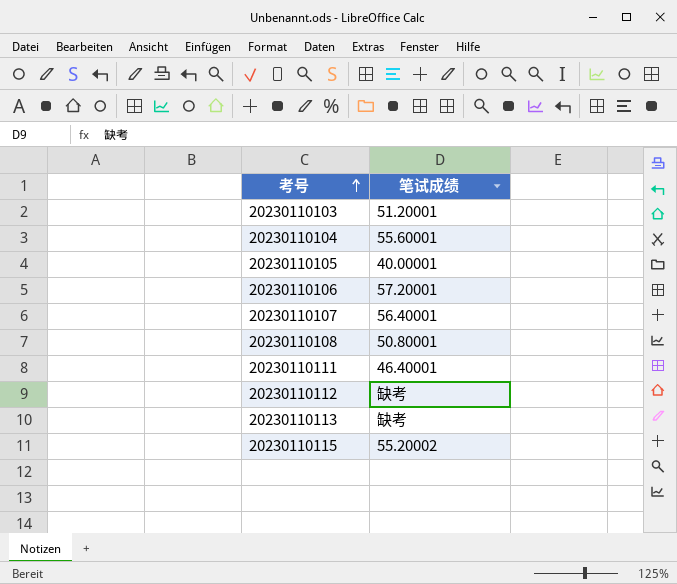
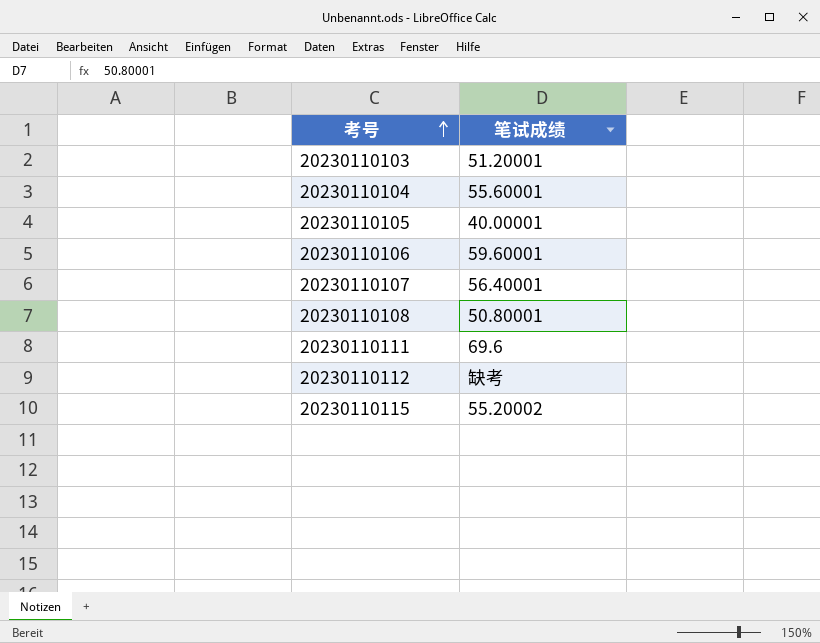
row 20230110113: 缺考 -> none
20230110106 | 笔试成绩: 57.20001 -> 59.60001
20230110111 | 笔试成绩: 46.40001 -> 69.6

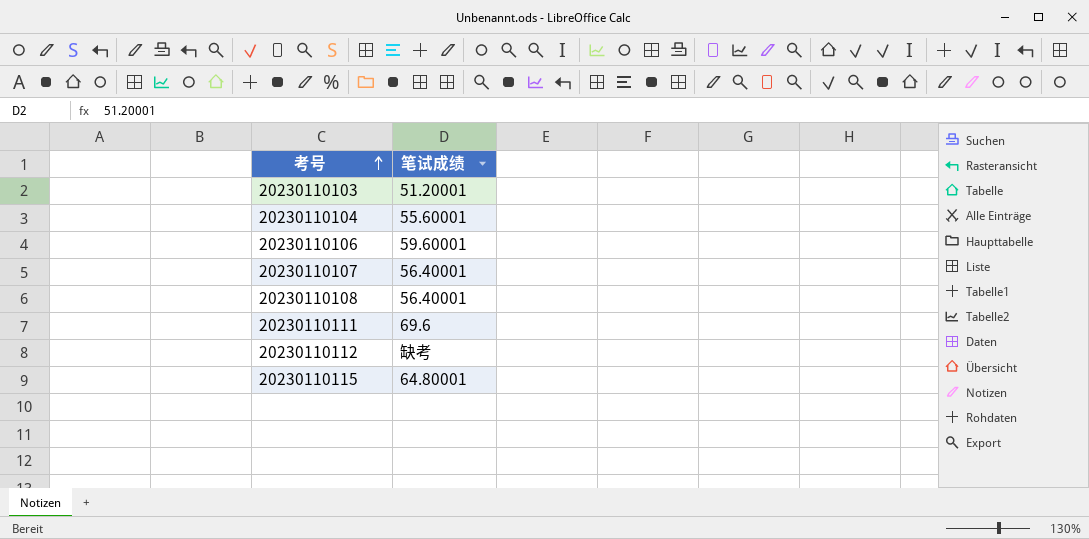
row 20230110105: 40.00001 -> none
20230110108 | 笔试成绩: 50.80001 -> 56.40001
20230110115 | 笔试成绩: 55.20002 -> 64.80001

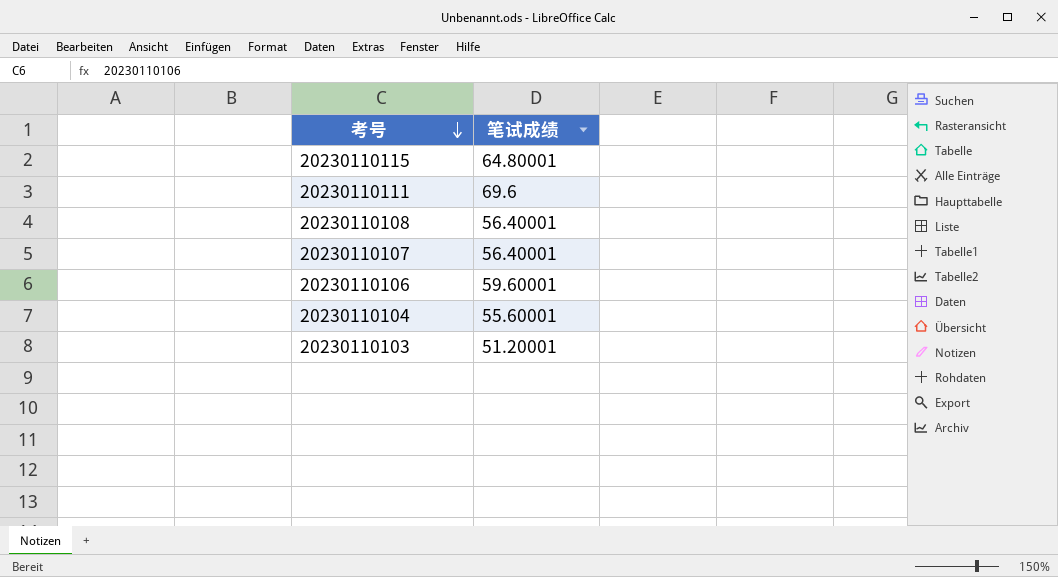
row order: 考号 ascending -> 考号 descending
row 20230110112: 缺考 -> none

